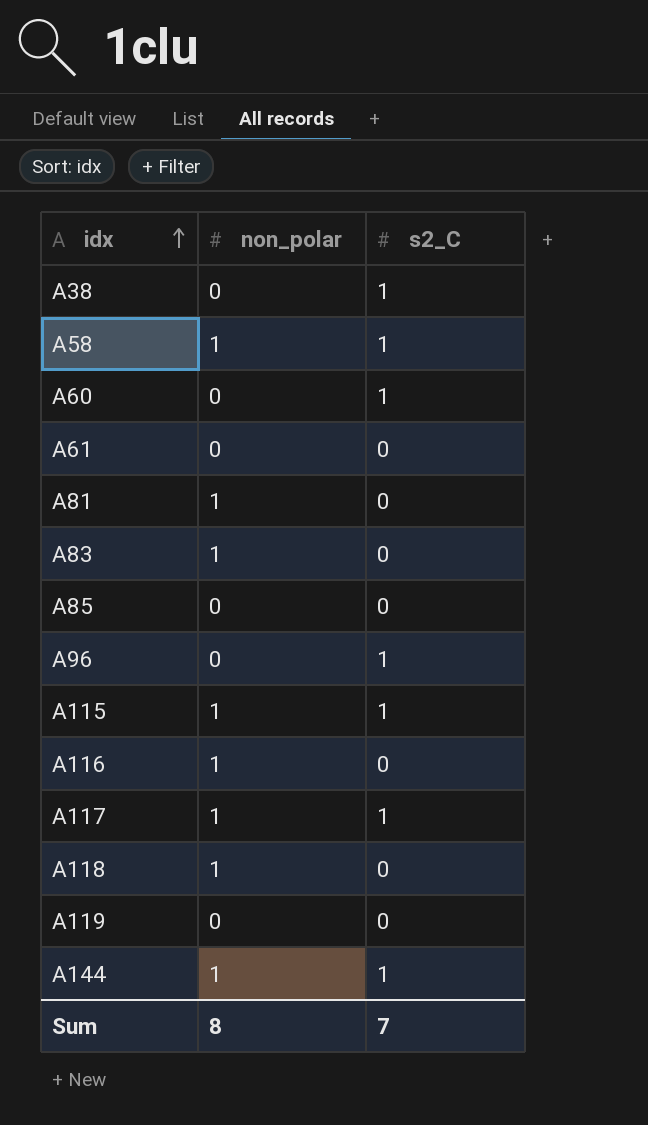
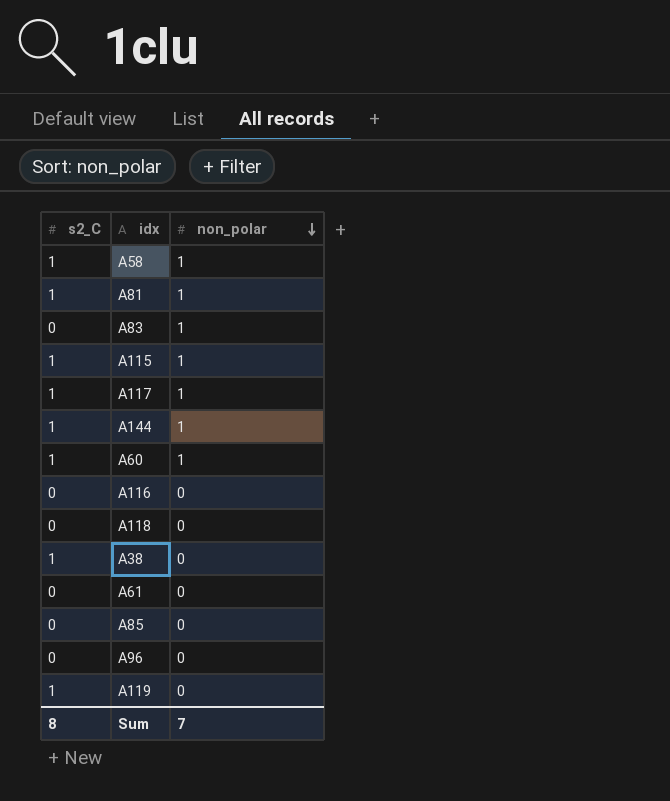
row order: idx ascending -> non_polar descending
column s2_C | position: 3 -> 1
A81 | s2_C: 0 -> 1
A60 | non_polar: 0 -> 1
A116 | non_polar: 1 -> 0
A118 | non_polar: 1 -> 0
A96 | s2_C: 1 -> 0
A119 | s2_C: 0 -> 1
Sum | s2_C: 7 -> 8
Sum | non_polar: 8 -> 7

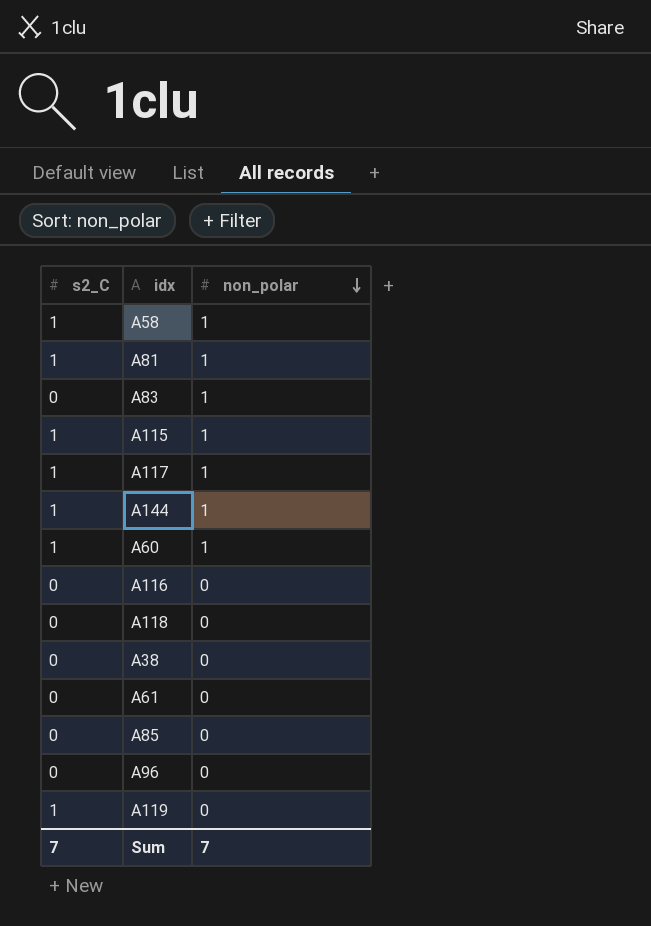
A38 | s2_C: 1 -> 0
Sum | s2_C: 8 -> 7

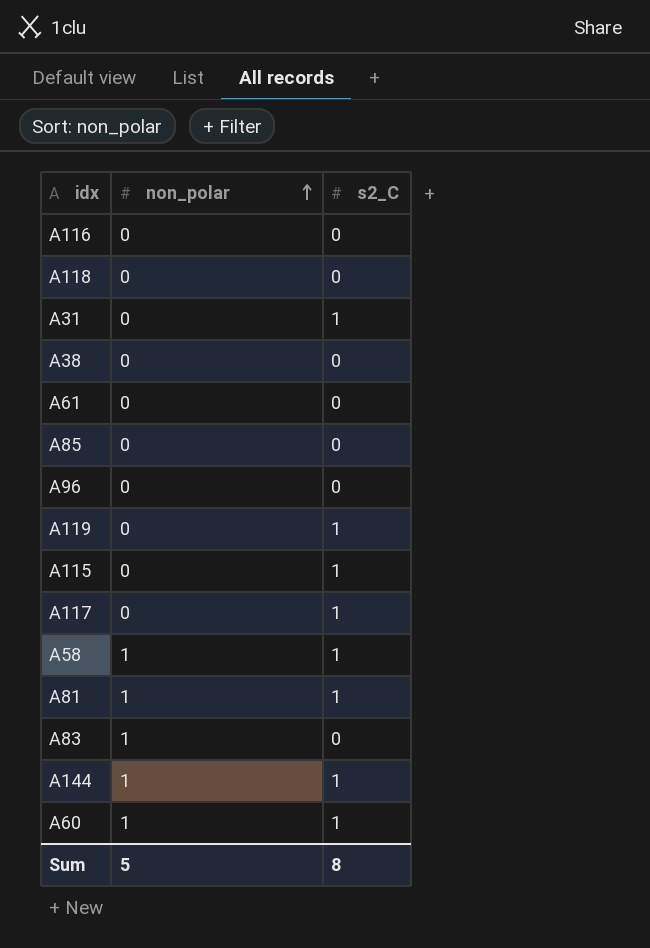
row order: non_polar descending -> non_polar ascending
column s2_C | position: 1 -> 3
row A31: none -> 0 | 1
A115 | non_polar: 1 -> 0
A117 | non_polar: 1 -> 0
Sum | non_polar: 7 -> 5
Sum | s2_C: 7 -> 8

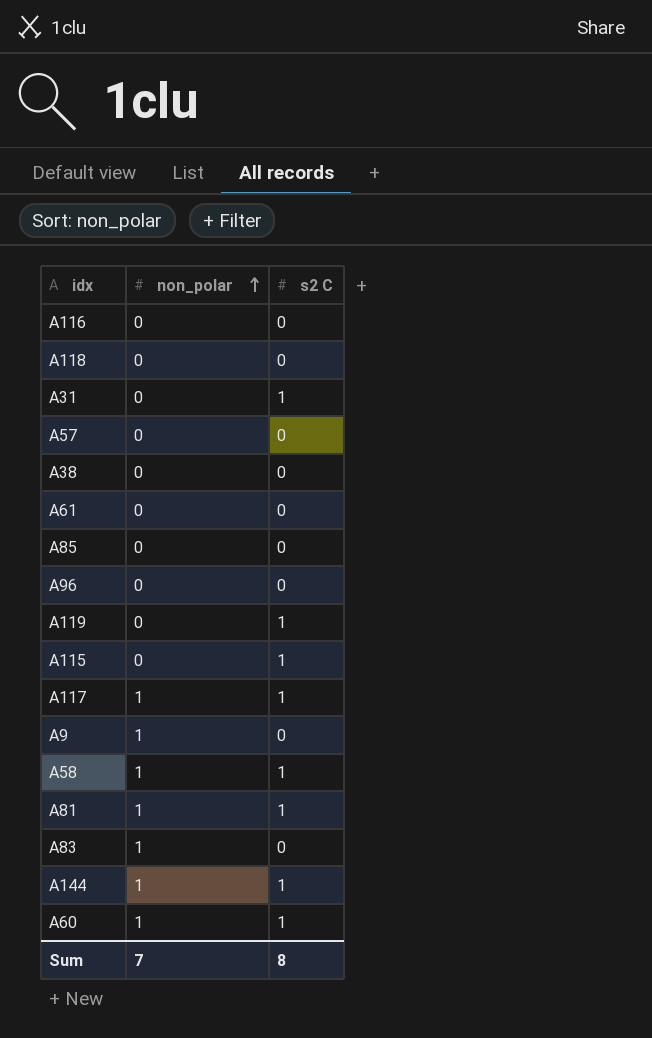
column name: s2_C -> s2 C
row A57: none -> 0 | 0
A117 | non_polar: 0 -> 1
row A9: none -> 1 | 0
Sum | non_polar: 5 -> 7

